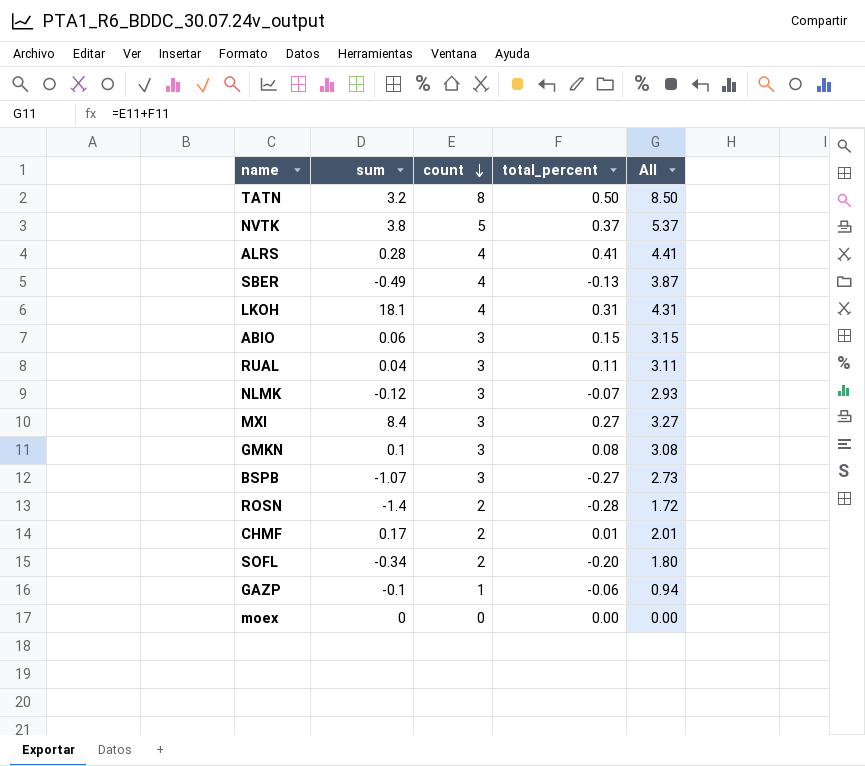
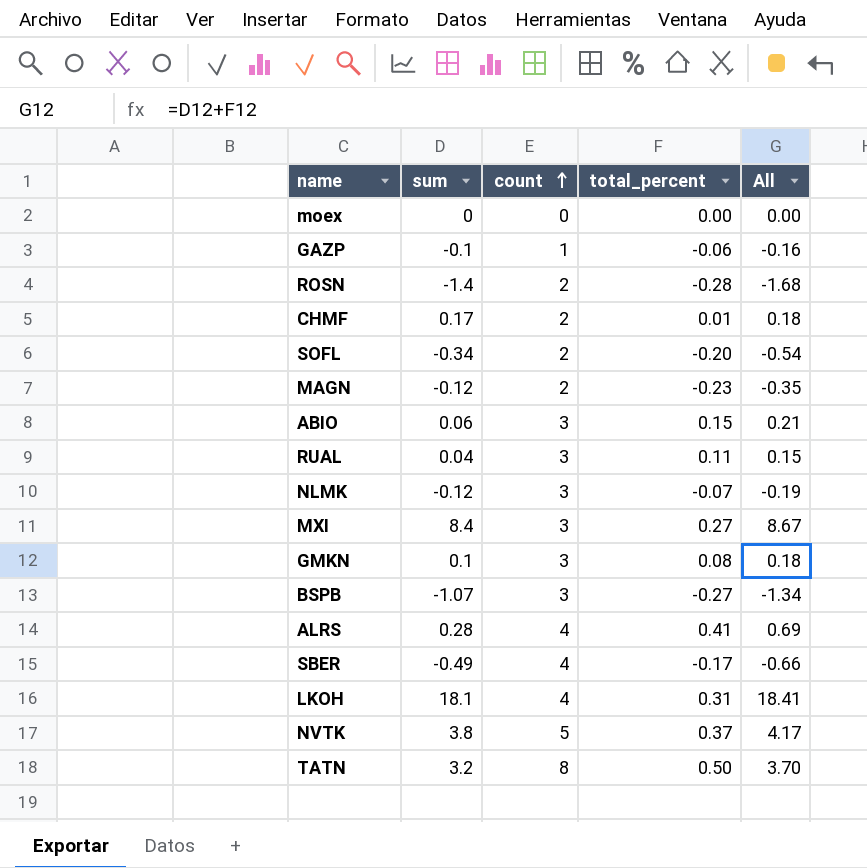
row order: count descending -> count ascending
column All | formula: [count] + [total_percent] -> [sum] + [total_percent]
row MAGN: none -> -0.12 | 2 | -0.23 | -0.35
SBER | total_percent: -0.13 -> -0.17

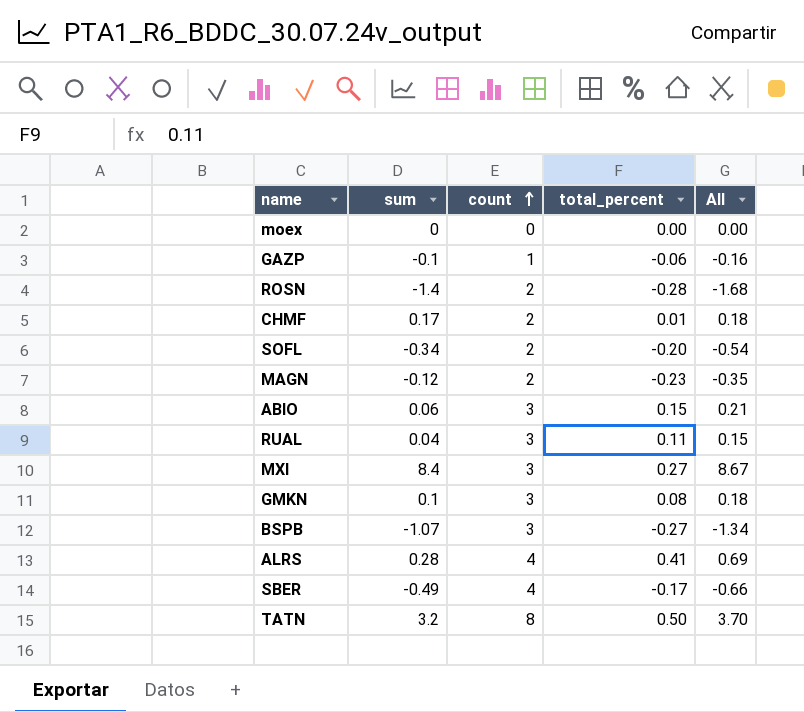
row NLMK: -0.12 | 3 | -0.07 | -0.19 -> none
row LKOH: 18.1 | 4 | 0.31 | 18.41 -> none
row NVTK: 3.8 | 5 | 0.37 | 4.17 -> none

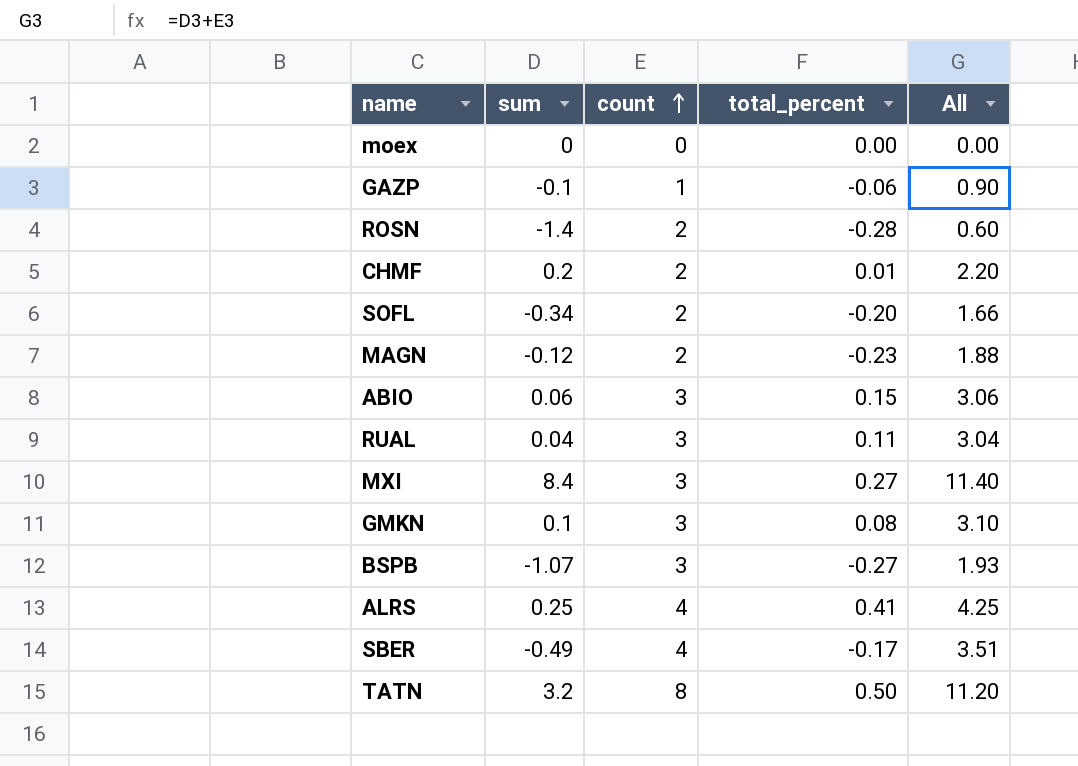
column All | formula: [sum] + [total_percent] -> [sum] + [count]
CHMF | sum: 0.17 -> 0.2
ALRS | sum: 0.28 -> 0.25

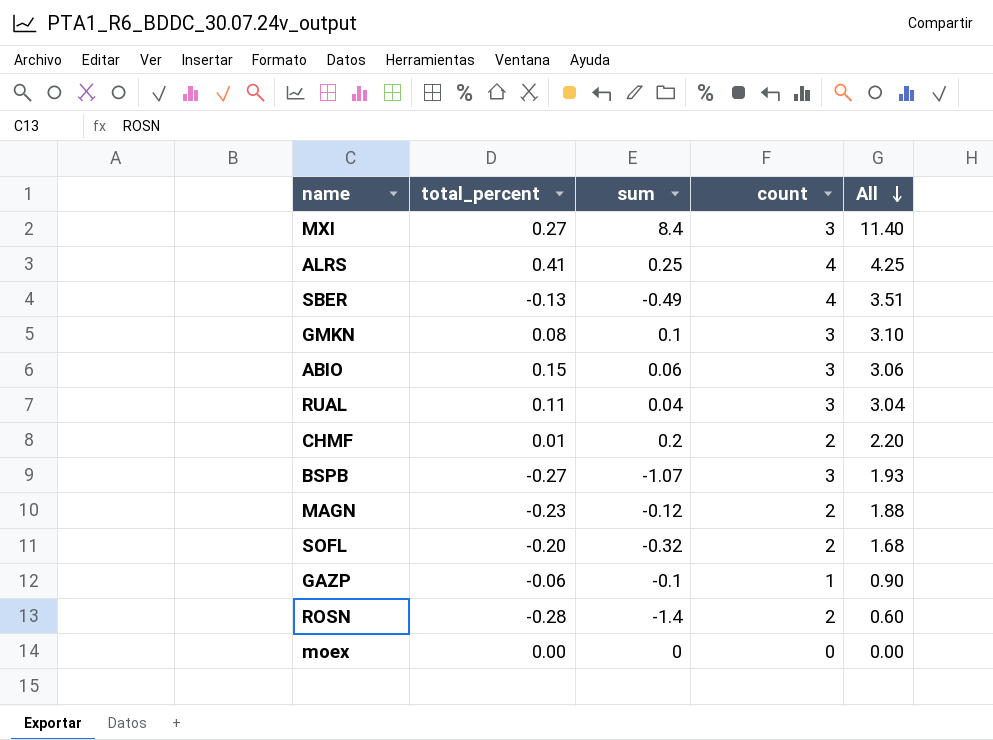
row order: count ascending -> All descending
column total_percent | position: 4 -> 2
row TATN: 3.2 | 8 | 0.50 | 11.20 -> none
SBER | total_percent: -0.17 -> -0.13
SOFL | sum: -0.34 -> -0.32
SOFL | All: 1.66 -> 1.68

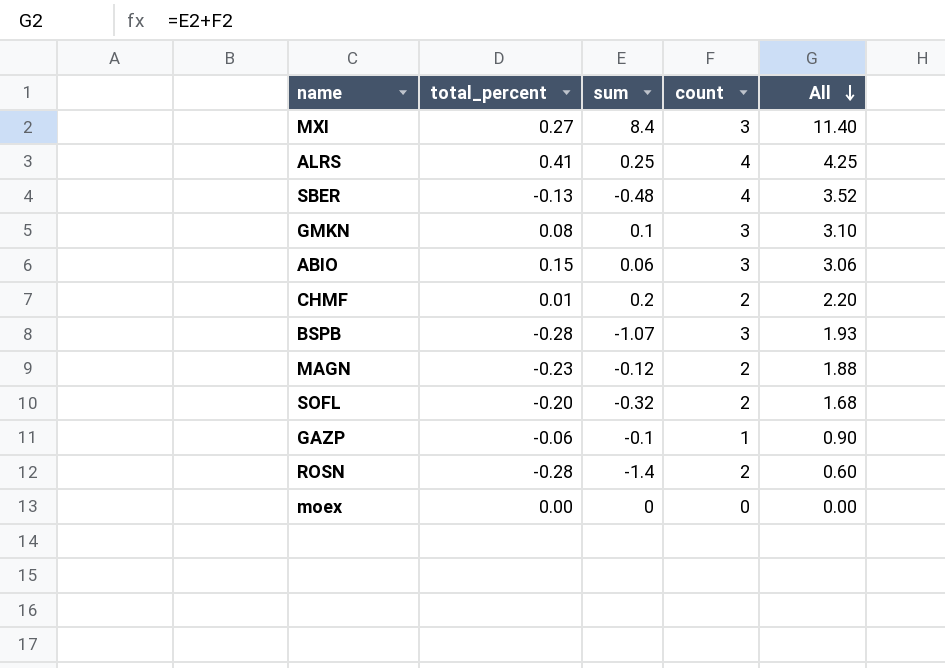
row RUAL: 0.11 | 0.04 | 3 | 3.04 -> none
SBER | sum: -0.49 -> -0.48
SBER | All: 3.51 -> 3.52
BSPB | total_percent: -0.27 -> -0.28

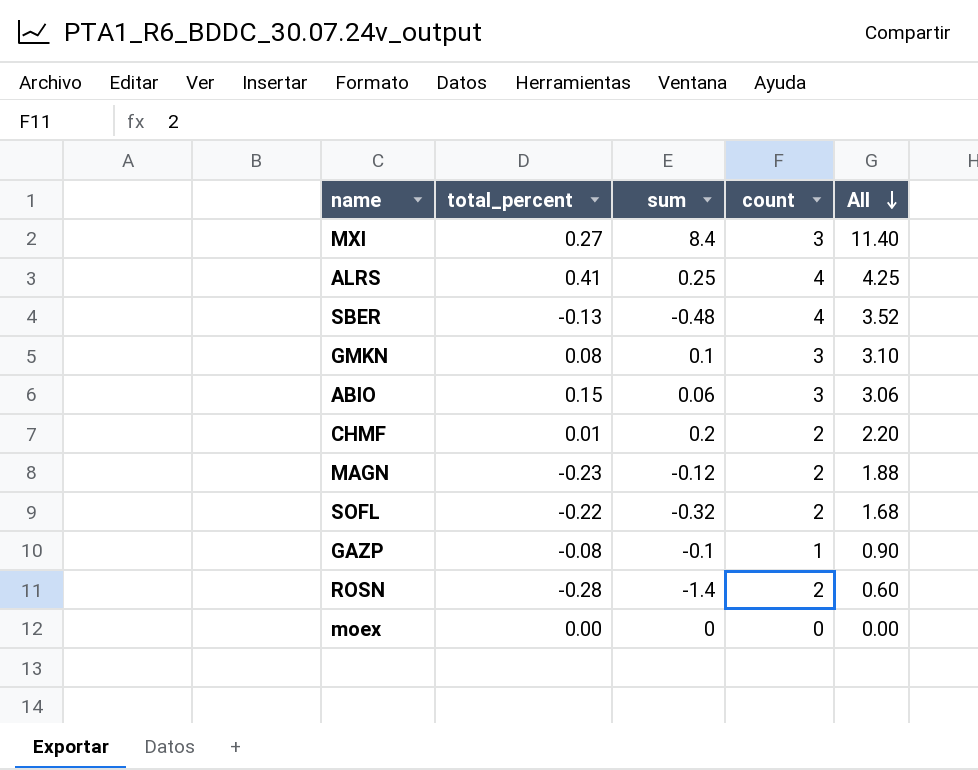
row BSPB: -0.28 | -1.07 | 3 | 1.93 -> none
SOFL | total_percent: -0.20 -> -0.22
GAZP | total_percent: -0.06 -> -0.08

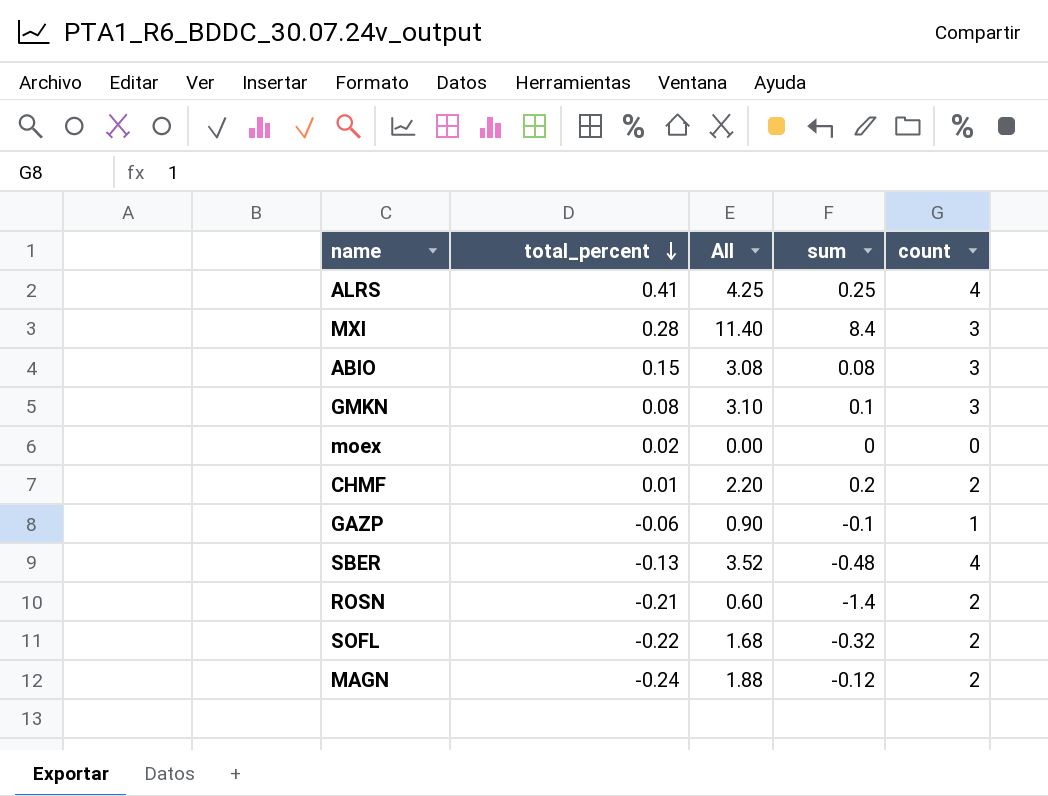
row order: All descending -> total_percent descending
column All | position: 5 -> 3
MXI | total_percent: 0.27 -> 0.28
ABIO | All: 3.06 -> 3.08
ABIO | sum: 0.06 -> 0.08
moex | total_percent: 0.00 -> 0.02
GAZP | total_percent: -0.08 -> -0.06
ROSN | total_percent: -0.28 -> -0.21
MAGN | total_percent: -0.23 -> -0.24

